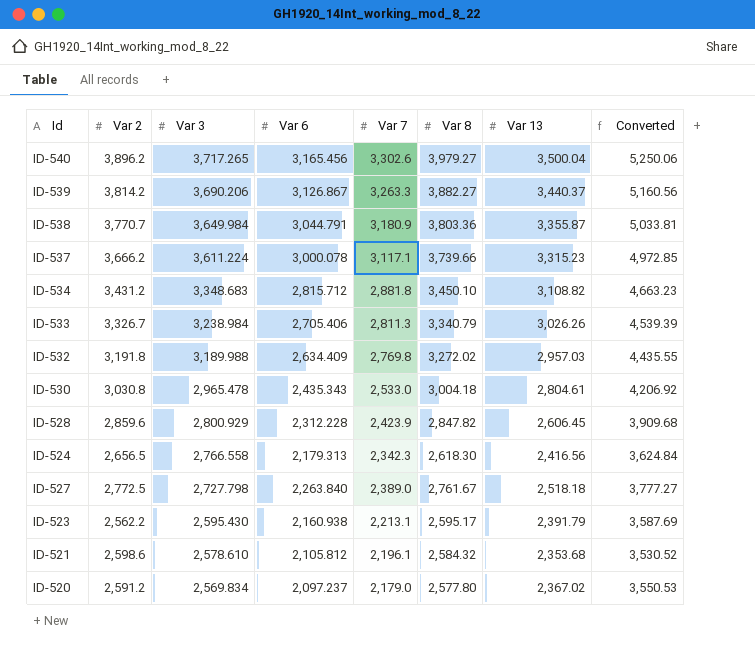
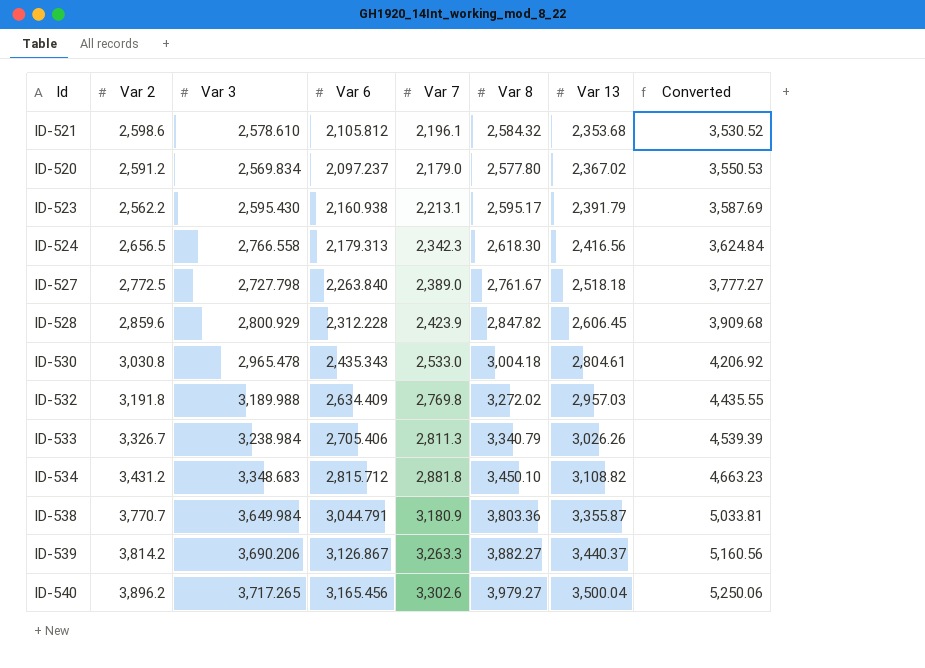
row order: Var 3 descending -> Var 13 ascending
row ID-537: 3,666.2 | 3,611.224 | 3,000.078 | 3,117.1 | 3,739.66 | 3,315.23 | 4,972.85 -> none

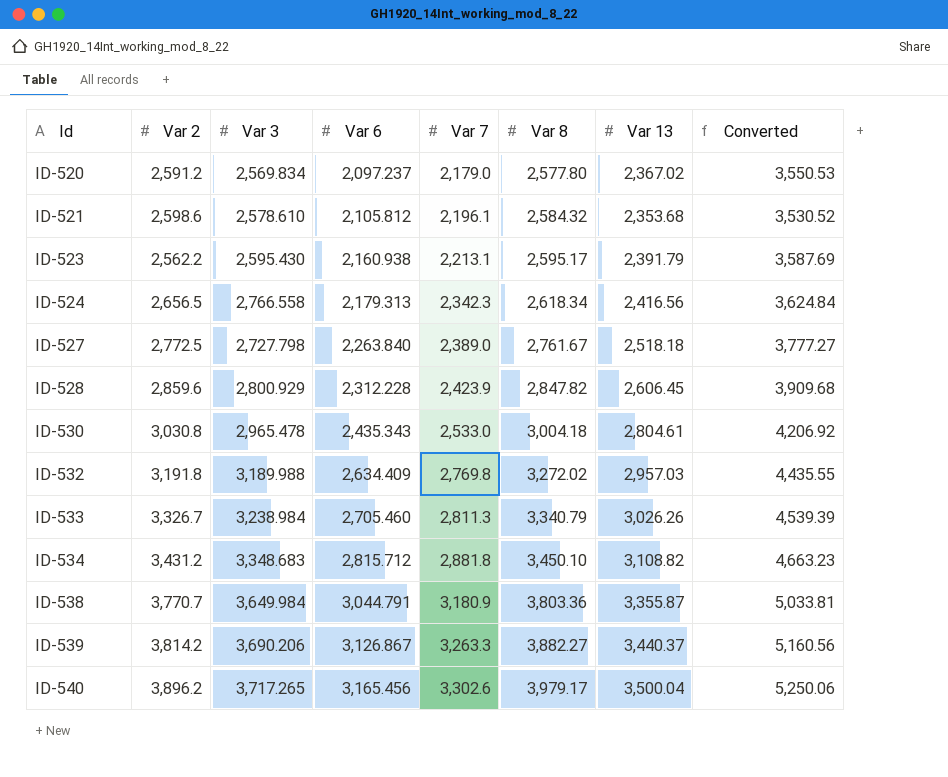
row order: Var 13 ascending -> Id ascending
ID-524 | Var 8: 2,618.30 -> 2,618.34
ID-533 | Var 6: 2,705.406 -> 2,705.460
ID-540 | Var 8: 3,979.27 -> 3,979.17

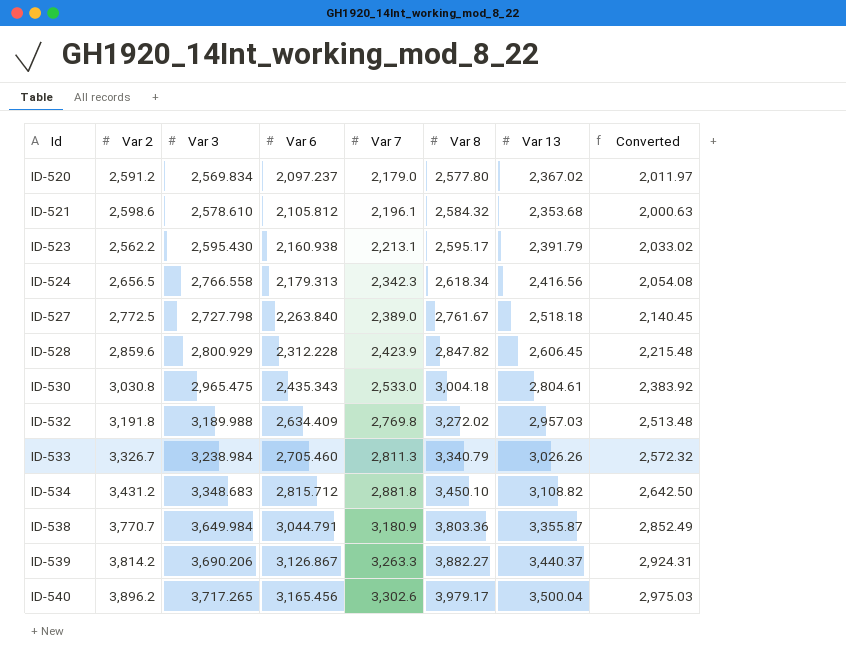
column Converted | formula: [Var 13] * 1.5 -> [Var 13] * 0.85
ID-530 | Var 3: 2,965.478 -> 2,965.475

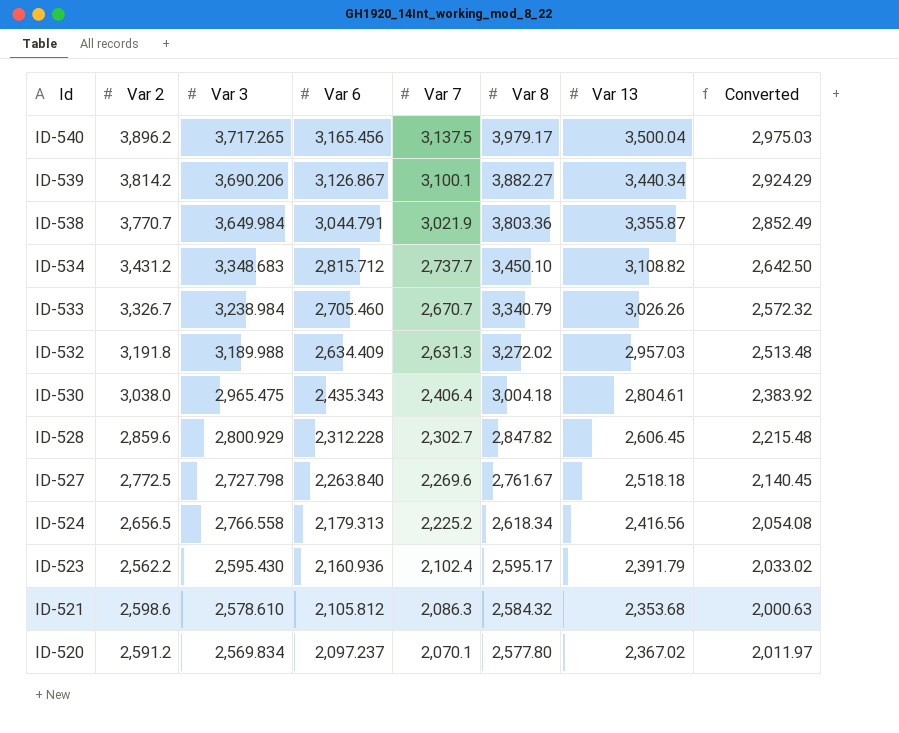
row order: Id ascending -> Id descending
ID-540 | Var 7: 3,302.6 -> 3,137.5
ID-539 | Var 7: 3,263.3 -> 3,100.1
ID-539 | Var 13: 3,440.37 -> 3,440.34
ID-539 | Converted: 2,924.31 -> 2,924.29
ID-538 | Var 7: 3,180.9 -> 3,021.9
ID-534 | Var 7: 2,881.8 -> 2,737.7
ID-533 | Var 7: 2,811.3 -> 2,670.7
ID-532 | Var 7: 2,769.8 -> 2,631.3
ID-530 | Var 2: 3,030.8 -> 3,038.0
ID-530 | Var 7: 2,533.0 -> 2,406.4
ID-528 | Var 7: 2,423.9 -> 2,302.7
ID-527 | Var 7: 2,389.0 -> 2,269.6
ID-524 | Var 7: 2,342.3 -> 2,225.2
ID-523 | Var 6: 2,160.938 -> 2,160.936
ID-523 | Var 7: 2,213.1 -> 2,102.4
ID-521 | Var 7: 2,196.1 -> 2,086.3
ID-520 | Var 7: 2,179.0 -> 2,070.1

